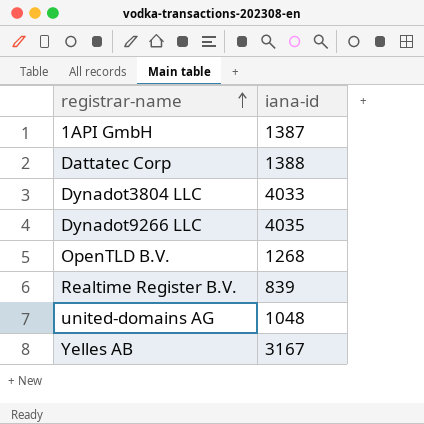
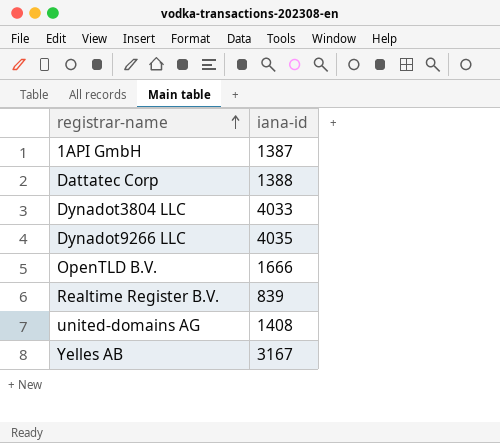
OpenTLD B.V. | iana-id: 1268 -> 1666
united-domains AG | iana-id: 1048 -> 1408

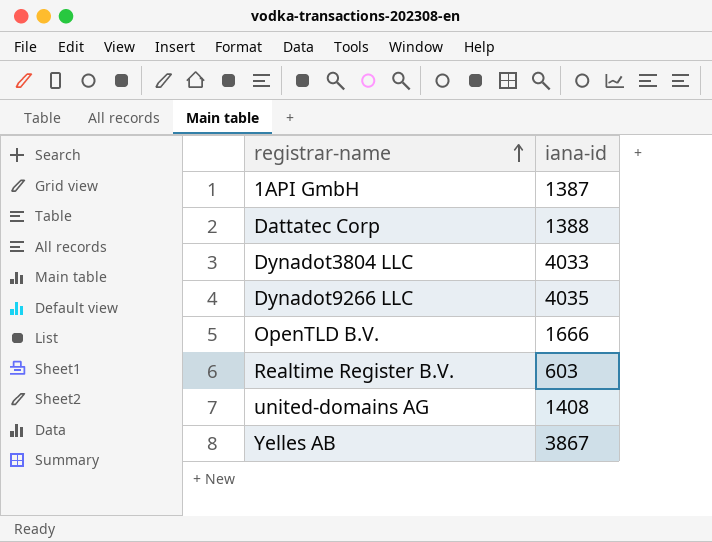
Realtime Register B.V. | iana-id: 839 -> 603
Yelles AB | iana-id: 3167 -> 3867

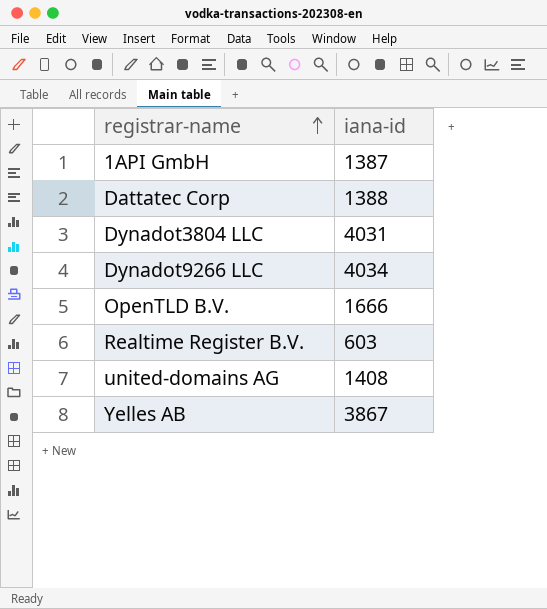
Dynadot3804 LLC | iana-id: 4033 -> 4031
Dynadot9266 LLC | iana-id: 4035 -> 4034

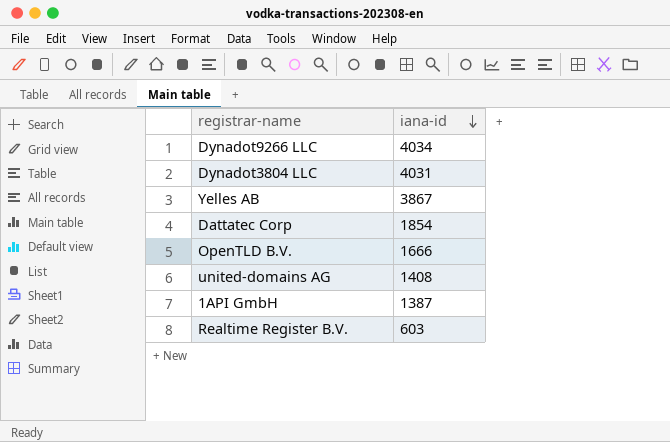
row order: registrar-name ascending -> iana-id descending
Dattatec Corp | iana-id: 1388 -> 1854

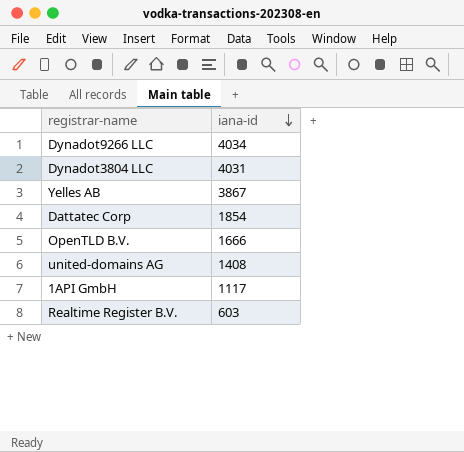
1API GmbH | iana-id: 1387 -> 1117

